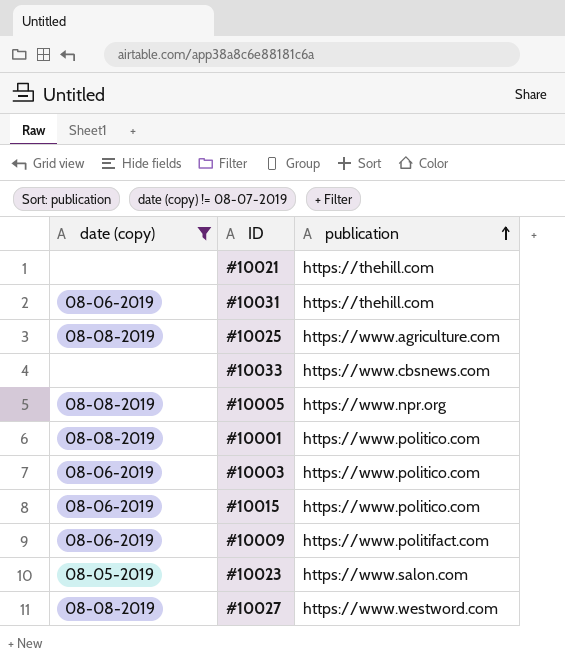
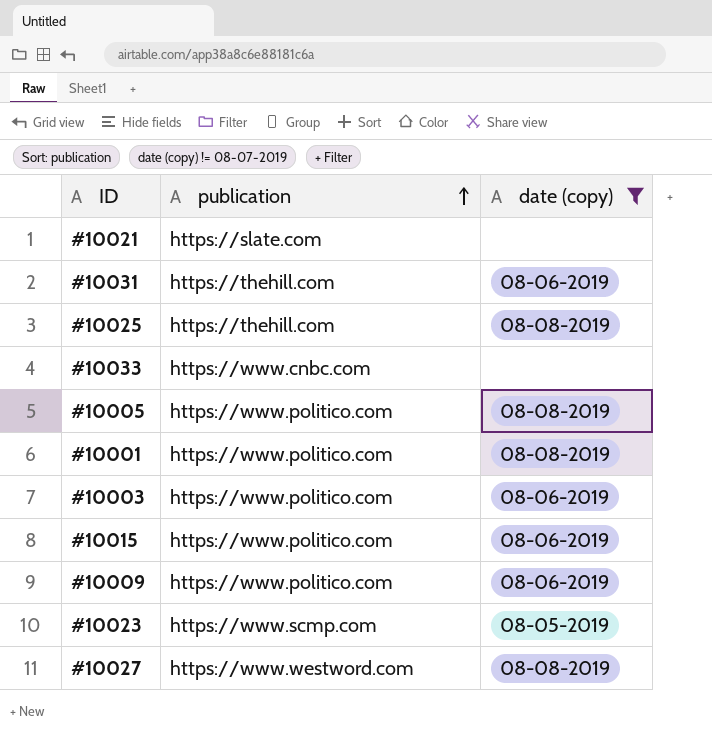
column date (copy) | position: 1 -> 3
#10021 | publication: https://thehill.com -> https://slate.com
#10025 | publication: https://www.agriculture.com -> https://thehill.com
#10033 | publication: https://www.cbsnews.com -> https://www.cnbc.com
#10005 | publication: https://www.npr.org -> https://www.politico.com
#10009 | publication: https://www.politifact.com -> https://www.politico.com
#10023 | publication: https://www.salon.com -> https://www.scmp.com

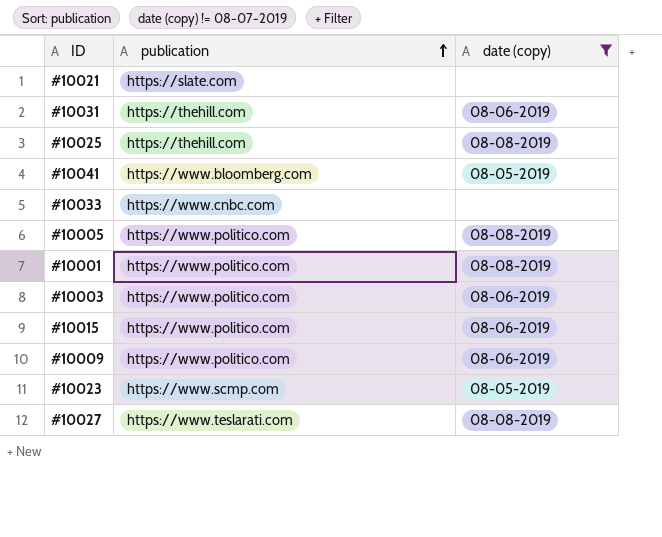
row #10041: none -> https://www.bloomberg.com | 08-05-2019
#10027 | publication: https://www.westword.com -> https://www.teslarati.com

